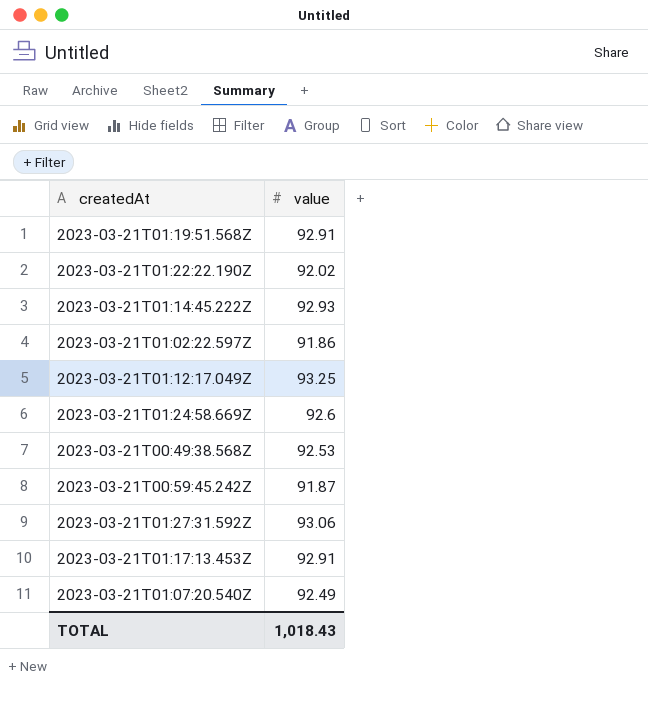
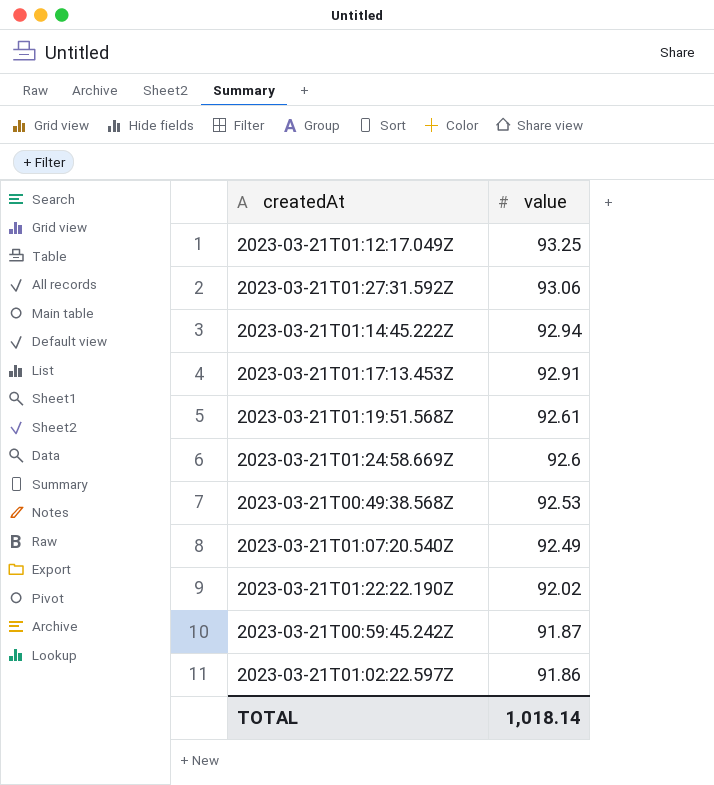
row order: none -> value descending
2023-03-21T01:14:45.222Z | value: 92.93 -> 92.94
2023-03-21T01:19:51.568Z | value: 92.91 -> 92.61
TOTAL | value: 1,018.43 -> 1,018.14

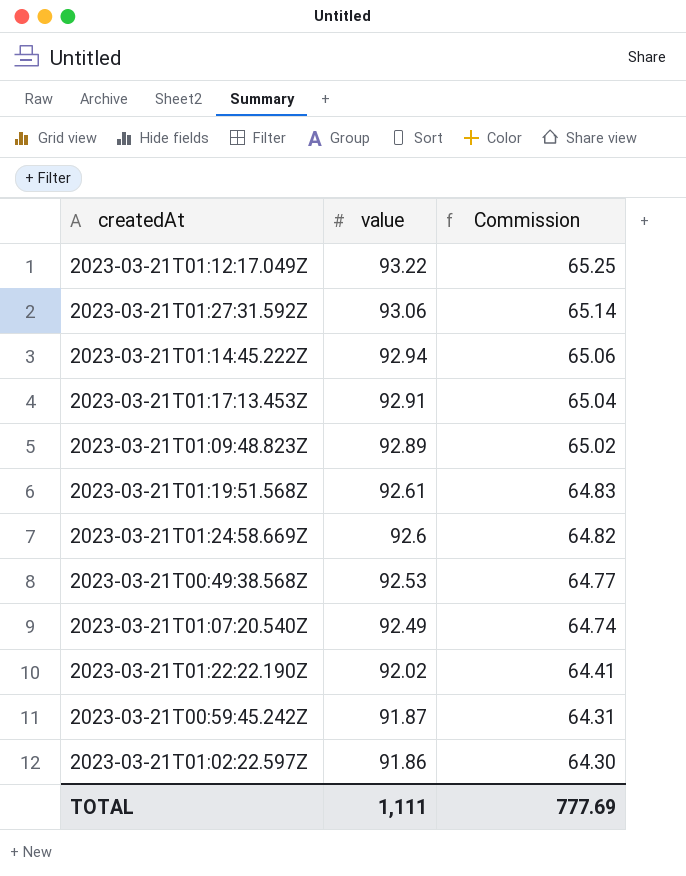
column Commission | formula: none -> [value] * 0.7
2023-03-21T01:12:17.049Z | value: 93.25 -> 93.22
row 2023-03-21T01:09:48.823Z: none -> 92.89 | 65.02
TOTAL | value: 1,018.14 -> 1,111

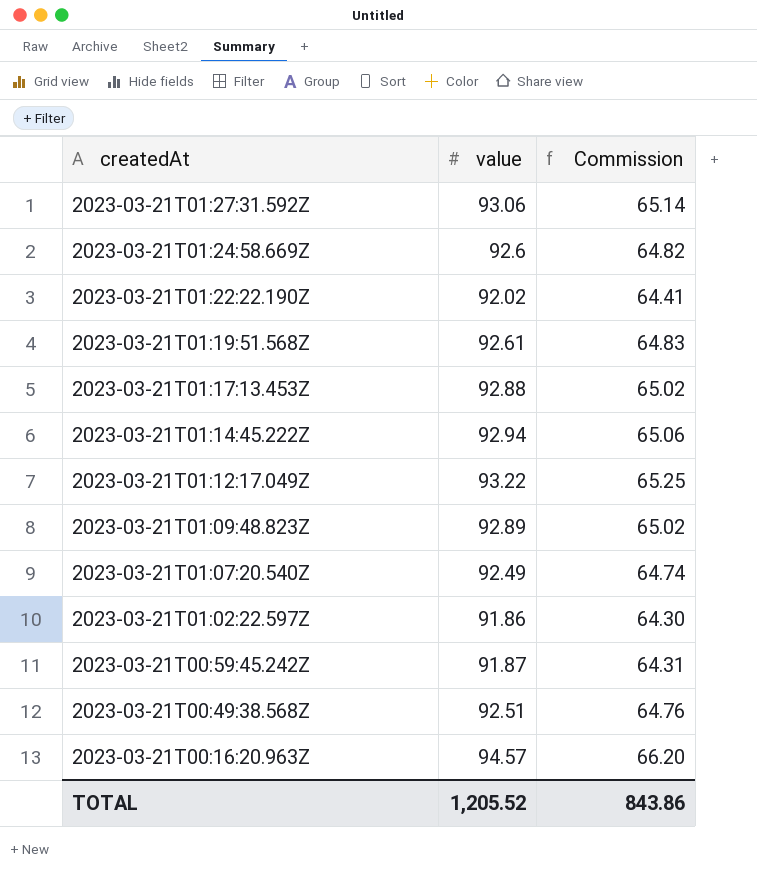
row order: value descending -> createdAt descending
2023-03-21T01:17:13.453Z | value: 92.91 -> 92.88
2023-03-21T01:17:13.453Z | Commission: 65.04 -> 65.02
2023-03-21T00:49:38.568Z | value: 92.53 -> 92.51
2023-03-21T00:49:38.568Z | Commission: 64.77 -> 64.76
row 2023-03-21T00:16:20.963Z: none -> 94.57 | 66.20
TOTAL | value: 1,111 -> 1,205.52
TOTAL | Commission: 777.69 -> 843.86

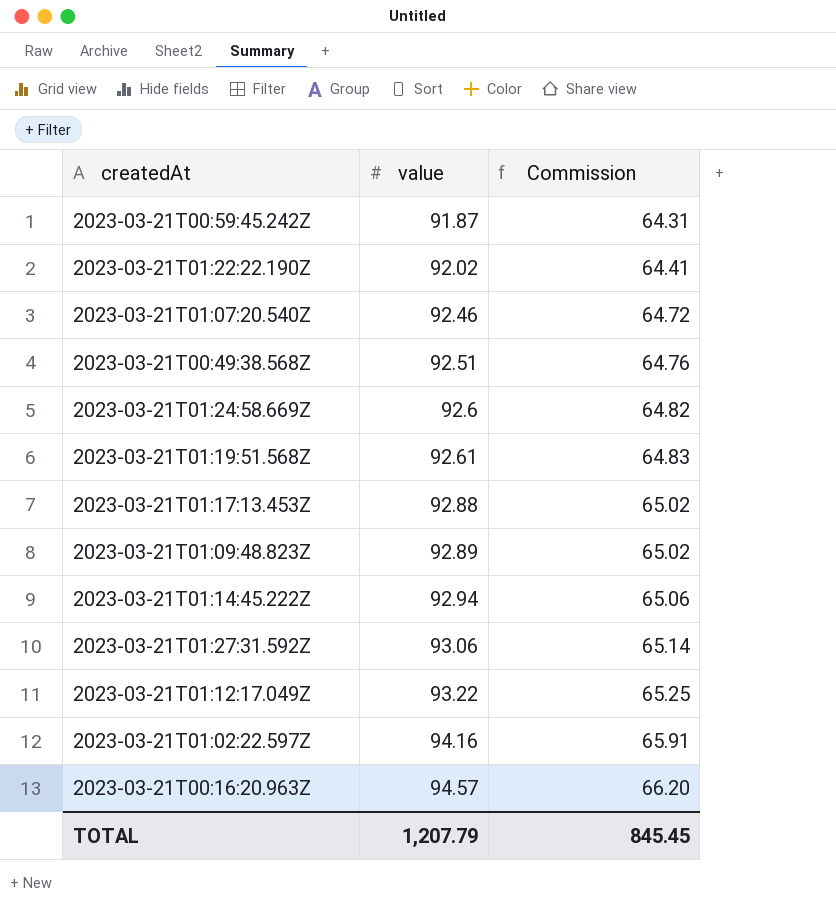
row order: createdAt descending -> value ascending
2023-03-21T01:07:20.540Z | value: 92.49 -> 92.46
2023-03-21T01:07:20.540Z | Commission: 64.74 -> 64.72
2023-03-21T01:02:22.597Z | value: 91.86 -> 94.16
2023-03-21T01:02:22.597Z | Commission: 64.30 -> 65.91
TOTAL | value: 1,205.52 -> 1,207.79
TOTAL | Commission: 843.86 -> 845.45

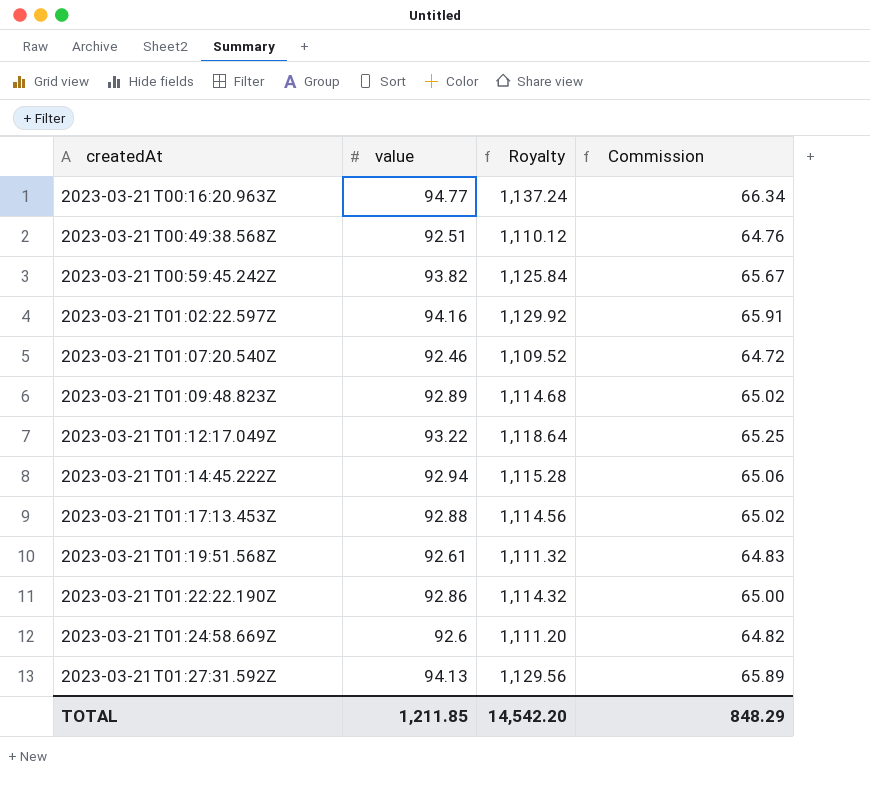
row order: value ascending -> createdAt ascending
column Royalty | formula: none -> [value] * 12
2023-03-21T00:16:20.963Z | value: 94.57 -> 94.77
2023-03-21T00:16:20.963Z | Commission: 66.20 -> 66.34
2023-03-21T00:59:45.242Z | value: 91.87 -> 93.82
2023-03-21T00:59:45.242Z | Commission: 64.31 -> 65.67
2023-03-21T01:22:22.190Z | value: 92.02 -> 92.86
2023-03-21T01:22:22.190Z | Commission: 64.41 -> 65.00
2023-03-21T01:27:31.592Z | value: 93.06 -> 94.13
2023-03-21T01:27:31.592Z | Commission: 65.14 -> 65.89
TOTAL | value: 1,207.79 -> 1,211.85
TOTAL | Commission: 845.45 -> 848.29

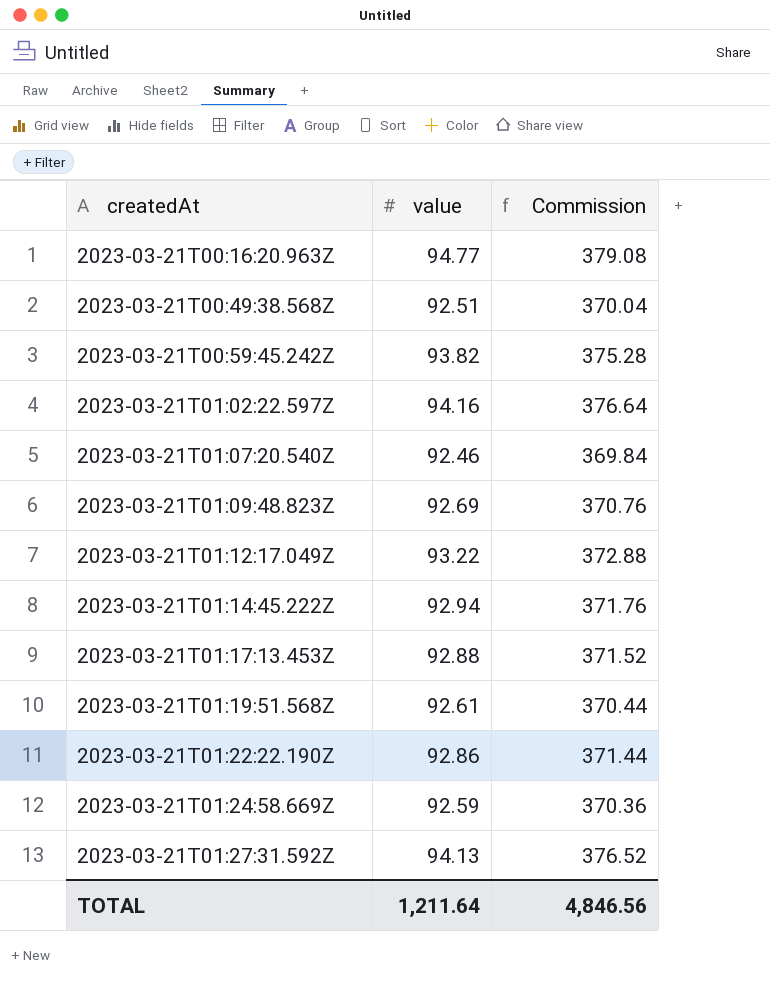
column Royalty | formula: [value] * 12 -> none
column Commission | formula: [value] * 0.7 -> [value] * 4
2023-03-21T01:09:48.823Z | value: 92.89 -> 92.69
2023-03-21T01:24:58.669Z | value: 92.6 -> 92.59
TOTAL | value: 1,211.85 -> 1,211.64
TOTAL | Commission: 848.29 -> 4,846.56

